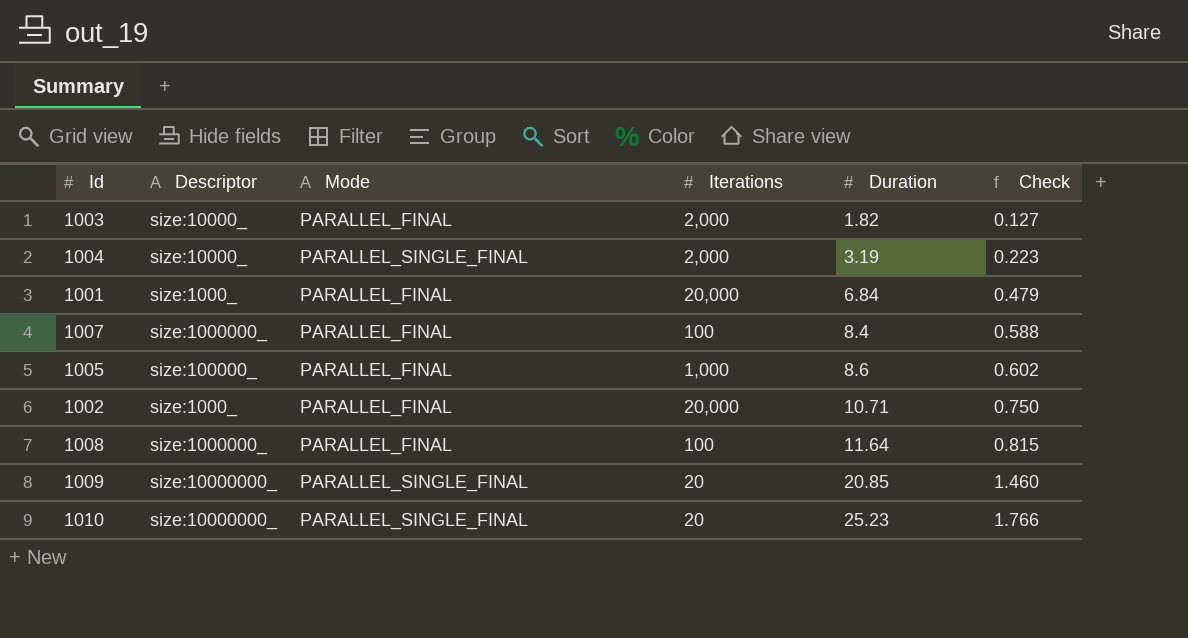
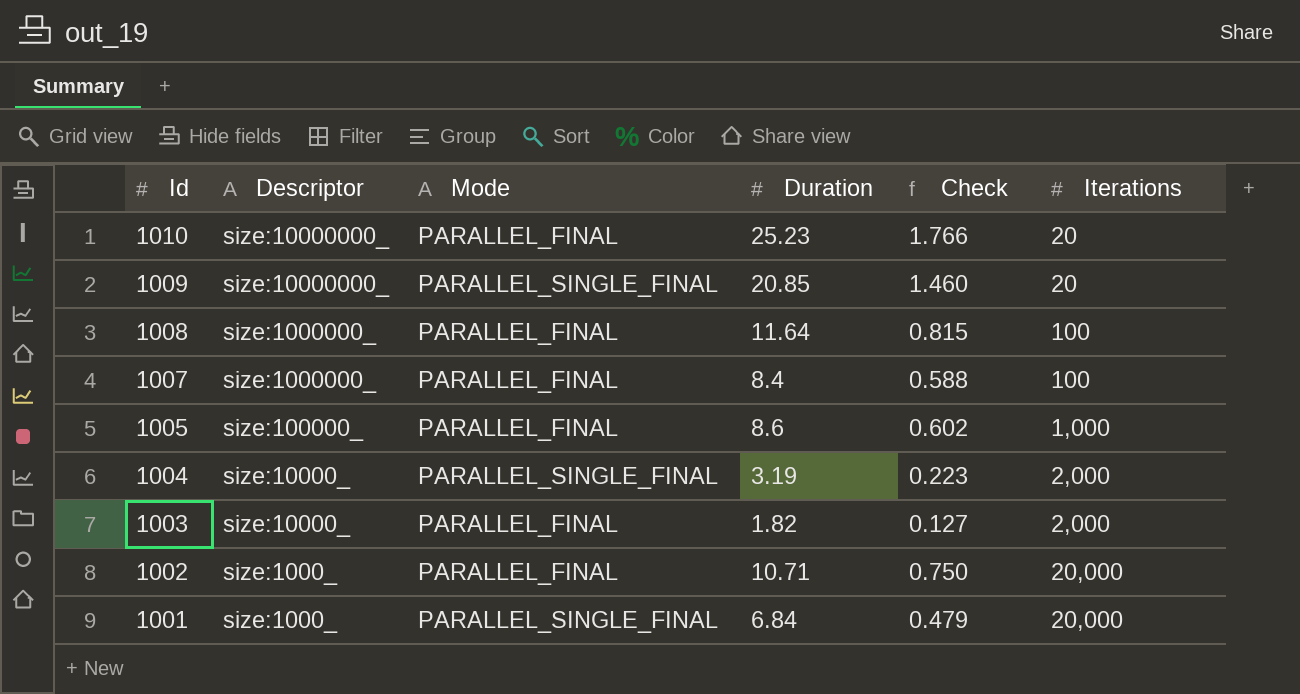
row order: Duration ascending -> Id descending
column Iterations | position: 4 -> 6
1010 | Mode: PARALLEL_SINGLE_FINAL -> PARALLEL_FINAL
1001 | Mode: PARALLEL_FINAL -> PARALLEL_SINGLE_FINAL

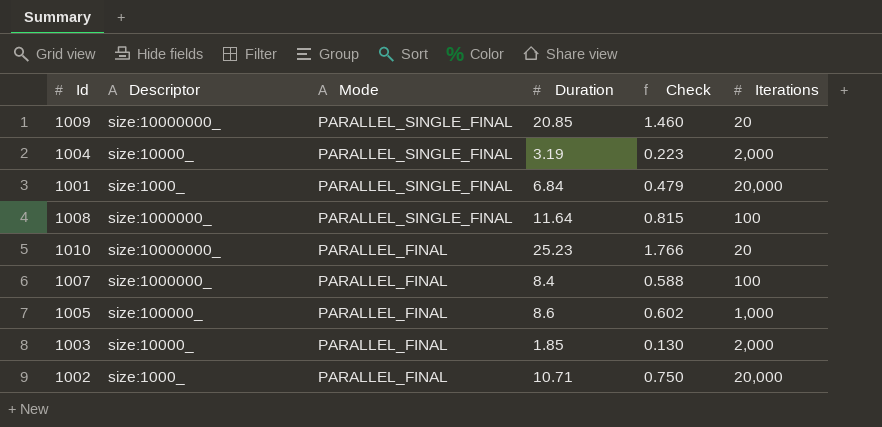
row order: Id descending -> Mode descending
1008 | Mode: PARALLEL_FINAL -> PARALLEL_SINGLE_FINAL
1003 | Duration: 1.82 -> 1.85
1003 | Check: 0.127 -> 0.130

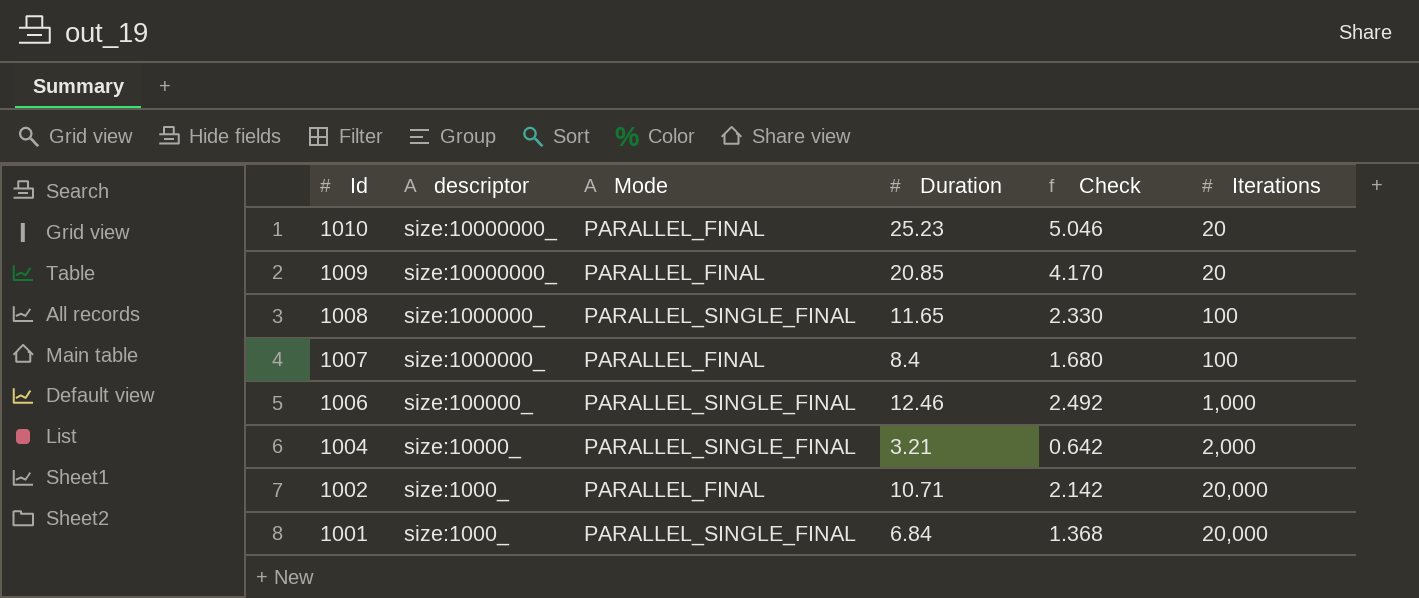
row order: Mode descending -> Id descending
column name: Descriptor -> descriptor
column Check | formula: [Duration] * 0.07 -> [Duration] * 0.2
row 1005: size:100000_ | PARALLEL_FINAL | 8.6 | 0.602 | 1,000 -> none
row 1003: size:10000_ | PARALLEL_FINAL | 1.85 | 0.130 | 2,000 -> none
1009 | Mode: PARALLEL_SINGLE_FINAL -> PARALLEL_FINAL
1008 | Duration: 11.64 -> 11.65
row 1006: none -> size:100000_ | PARALLEL_SINGLE_FINAL | 12.46 | 2.492 | 1,000
1004 | Duration: 3.19 -> 3.21

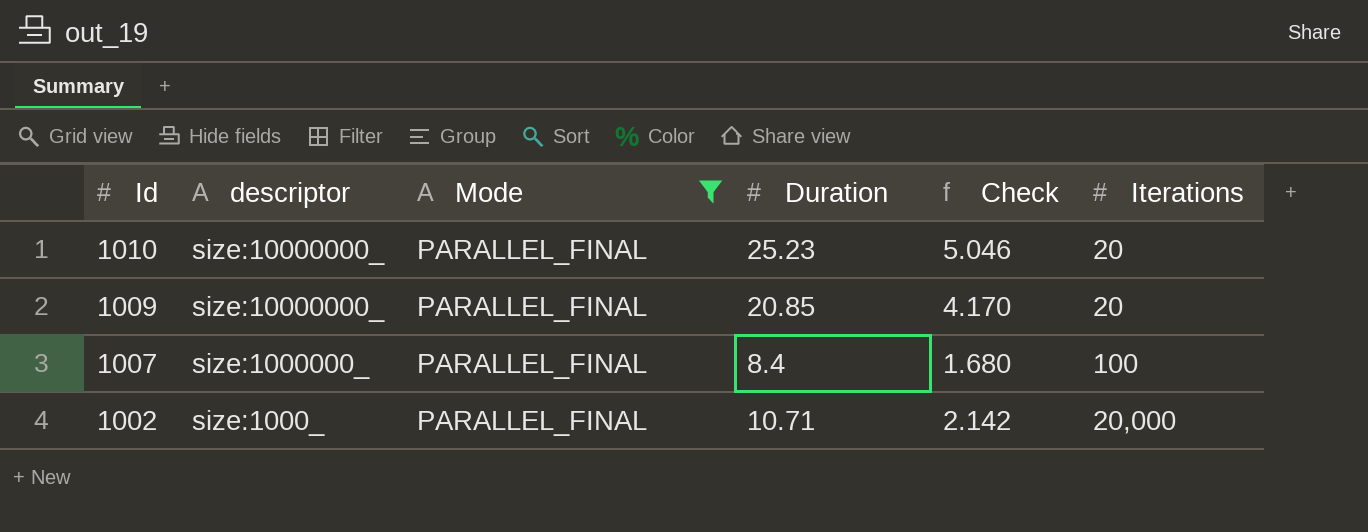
filter: none -> Mode = PARALLEL_FINAL

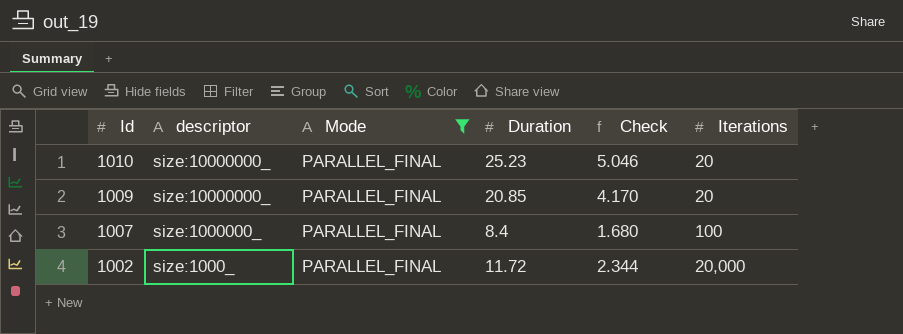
1002 | Duration: 10.71 -> 11.72
1002 | Check: 2.142 -> 2.344

